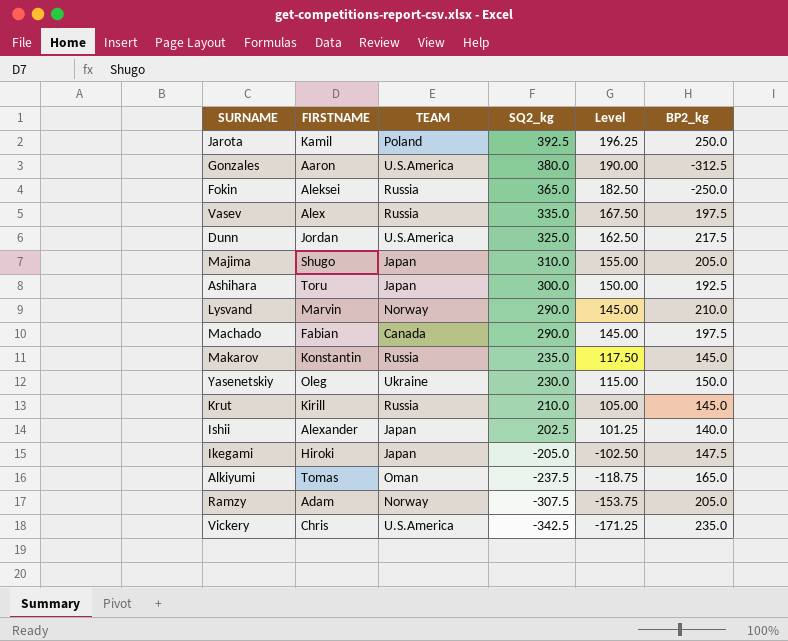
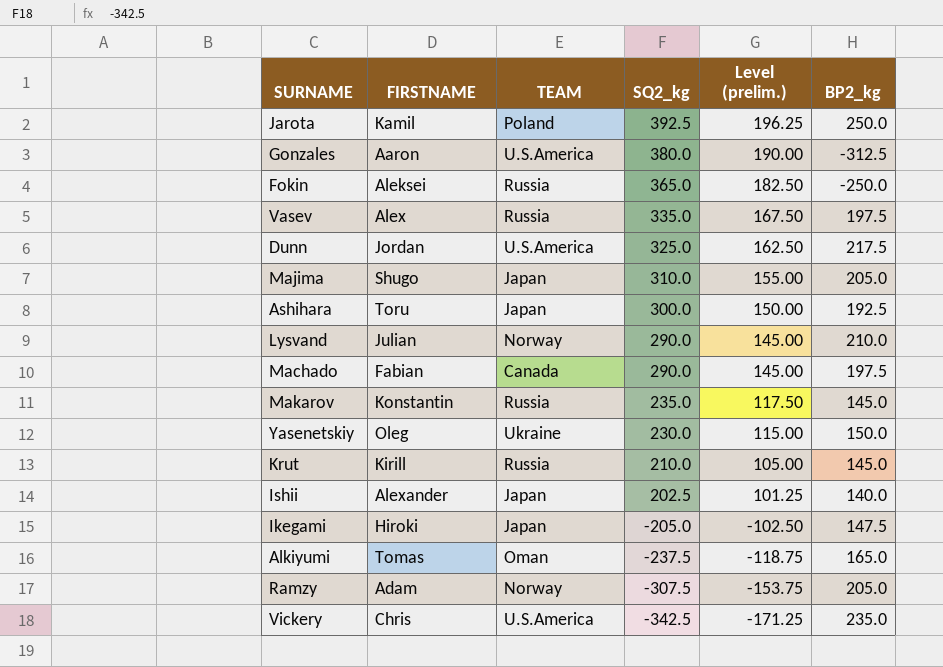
column name: Level -> Level (prelim.)
Lysvand | FIRSTNAME: Marvin -> Julian

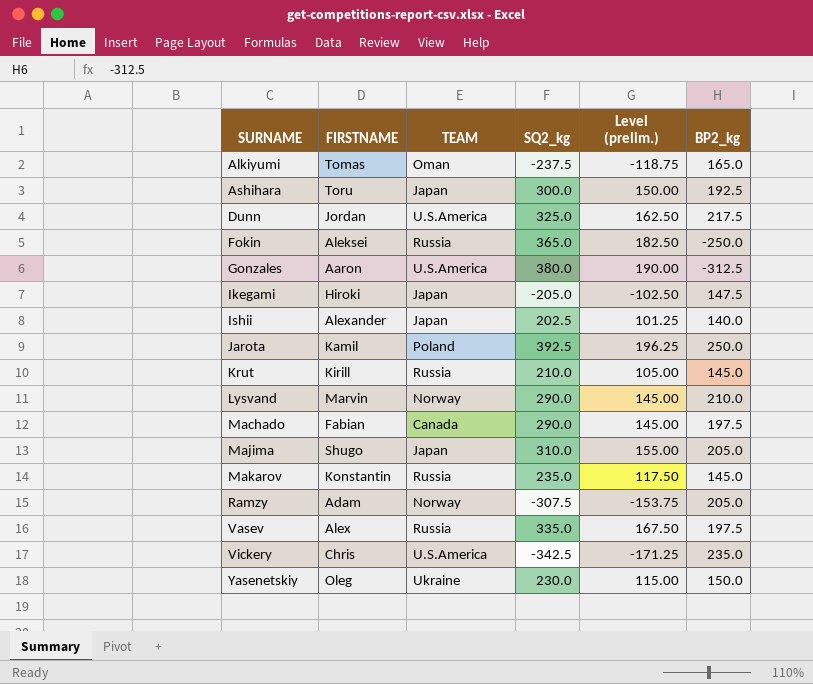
row order: SQ2_kg descending -> SURNAME ascending
Lysvand | FIRSTNAME: Julian -> Marvin

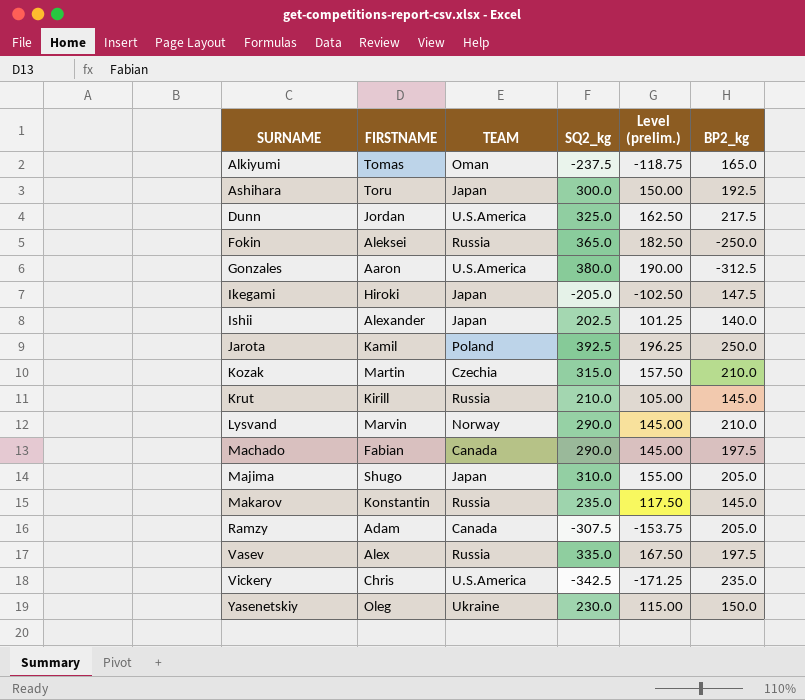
row Kozak: none -> Martin | Czechia | 315.0 | 157.50 | 210.0
Ramzy | TEAM: Norway -> Canada

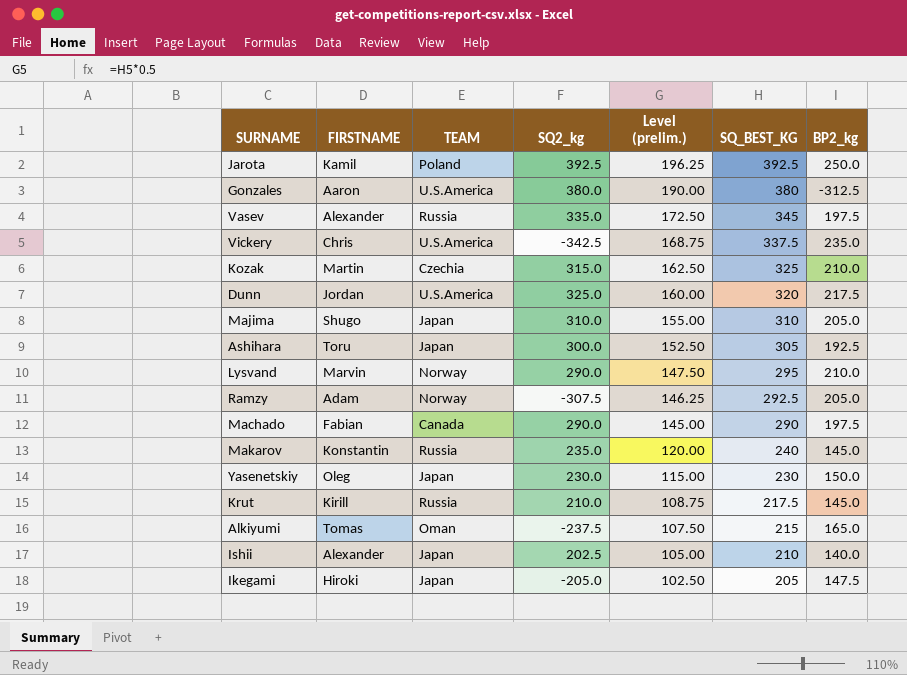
row order: SURNAME ascending -> Level (prelim.) descending
column Level (prelim.) | formula: [SQ2_kg] * 0.5 -> [SQ_BEST_KG] * 0.5
column SQ_BEST_KG | position: none -> 6
row Fokin: Aleksei | Russia | 365.0 | 182.50 | -250.0 -> none
Vasev | FIRSTNAME: Alex -> Alexander
Ramzy | TEAM: Canada -> Norway
Yasenetskiy | TEAM: Ukraine -> Japan

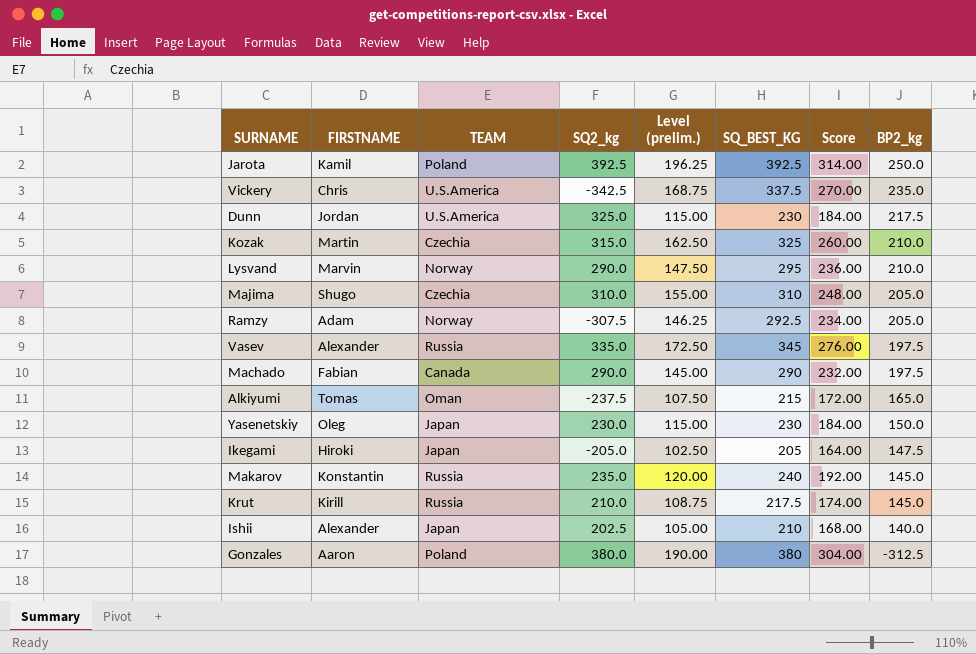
row order: Level (prelim.) descending -> BP2_kg descending
column Score | formula: none -> [SQ_BEST_KG] * 0.8
row Ashihara: Toru | Japan | 300.0 | 152.50 | 305 | 192.5 -> none
Dunn | Level (prelim.): 160.00 -> 115.00
Dunn | SQ_BEST_KG: 320 -> 230
Majima | TEAM: Japan -> Czechia
Gonzales | TEAM: U.S.America -> Poland

